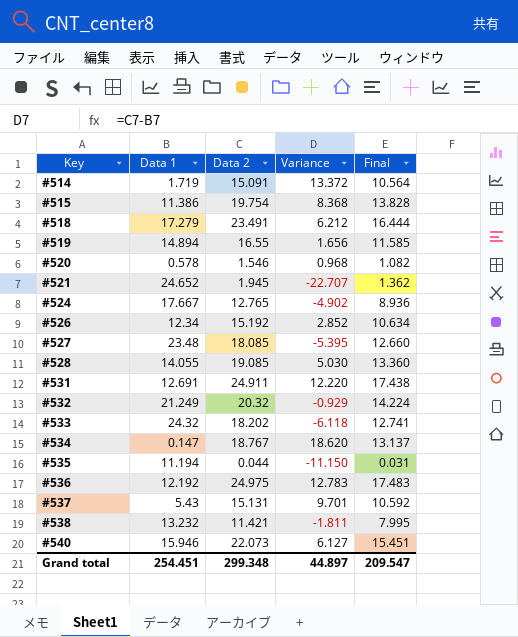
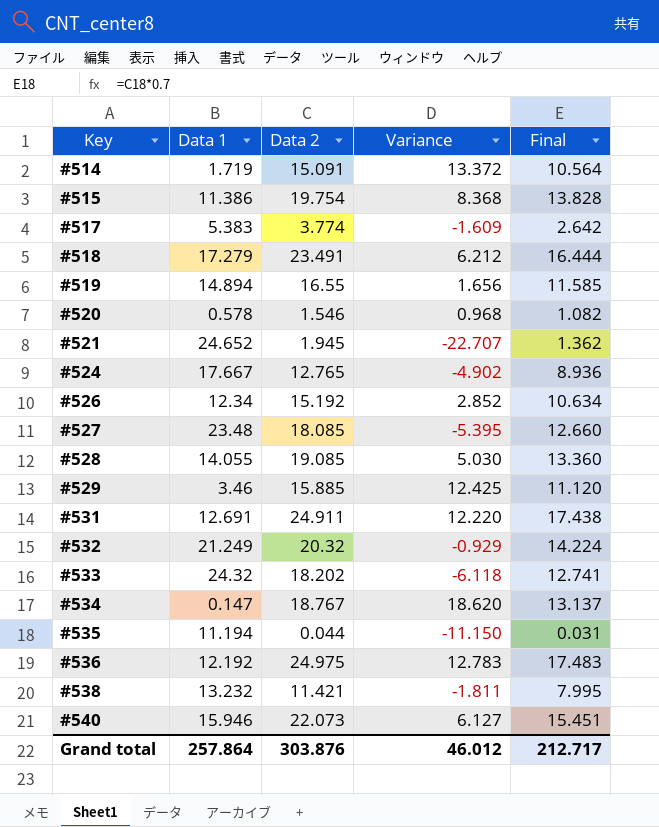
row #537: 5.43 | 15.131 | 9.701 | 10.592 -> none
row #517: none -> 5.383 | 3.774 | -1.609 | 2.642
row #529: none -> 3.46 | 15.885 | 12.425 | 11.120
Grand total | Data 1: 254.451 -> 257.864
Grand total | Data 2: 299.348 -> 303.876
Grand total | Variance: 44.897 -> 46.012
Grand total | Final: 209.547 -> 212.717

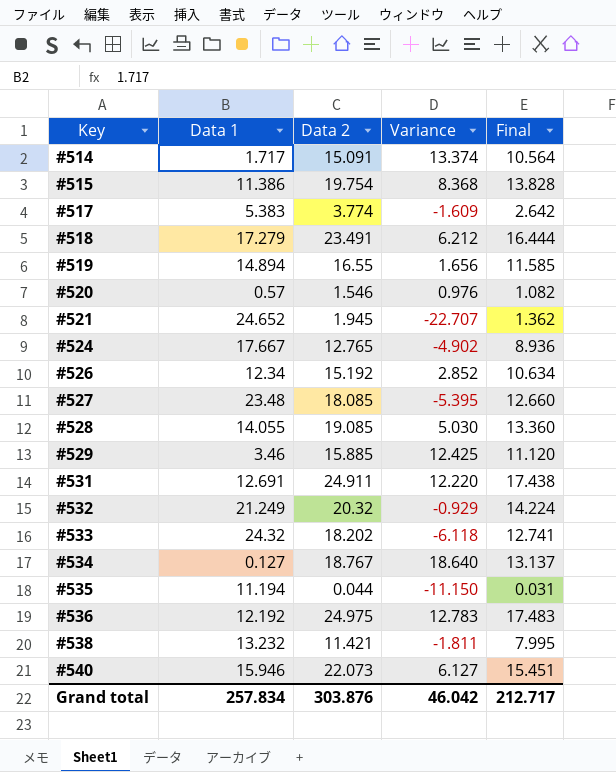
#514 | Data 1: 1.719 -> 1.717
#514 | Variance: 13.372 -> 13.374
#520 | Data 1: 0.578 -> 0.57
#520 | Variance: 0.968 -> 0.976
#534 | Data 1: 0.147 -> 0.127
#534 | Variance: 18.620 -> 18.640
Grand total | Data 1: 257.864 -> 257.834
Grand total | Variance: 46.012 -> 46.042

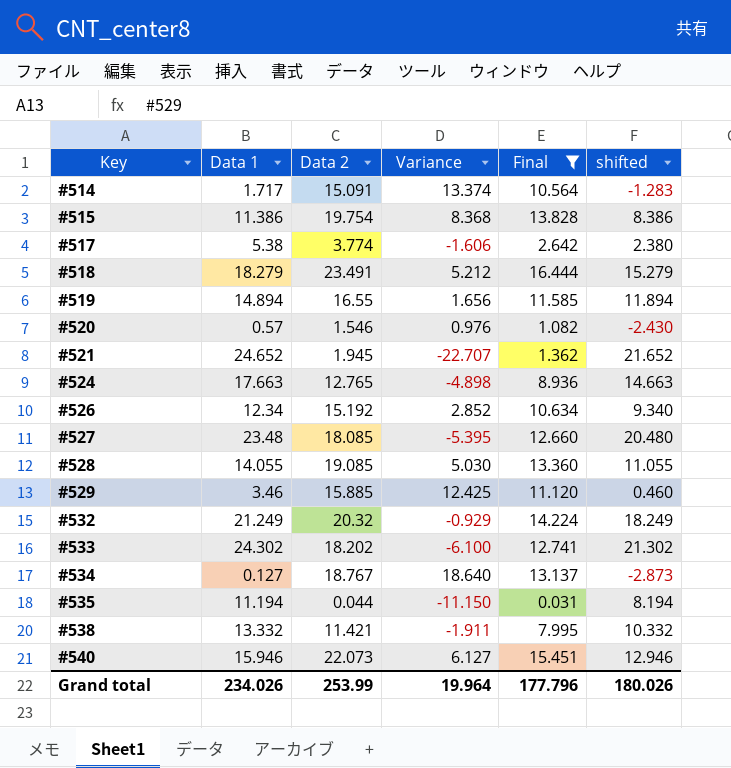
filter: none -> Final <= 16.444
column shifted | formula: none -> [Data 1] - 3
#517 | Data 1: 5.383 -> 5.38
#517 | Variance: -1.609 -> -1.606
#518 | Data 1: 17.279 -> 18.279
#518 | Variance: 6.212 -> 5.212
#524 | Data 1: 17.667 -> 17.663
#524 | Variance: -4.902 -> -4.898
#533 | Data 1: 24.32 -> 24.302
#533 | Variance: -6.118 -> -6.100
#538 | Data 1: 13.232 -> 13.332
#538 | Variance: -1.811 -> -1.911
Grand total | Data 1: 257.834 -> 234.026
Grand total | Data 2: 303.876 -> 253.99
Grand total | Variance: 46.042 -> 19.964
Grand total | Final: 212.717 -> 177.796

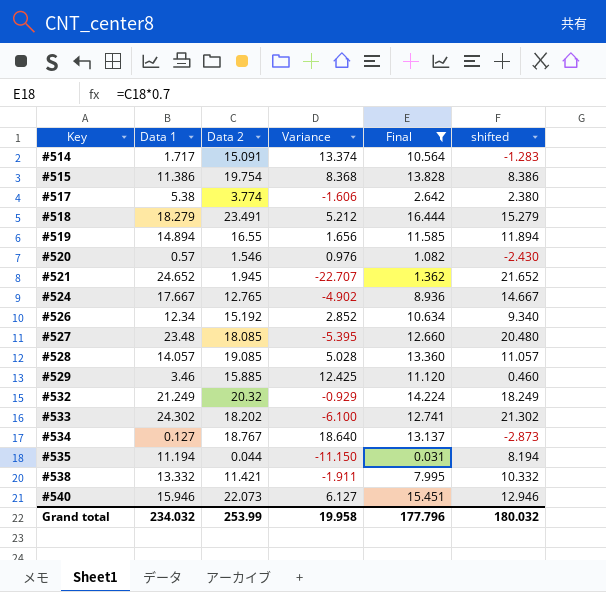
#524 | Data 1: 17.663 -> 17.667
#524 | Variance: -4.898 -> -4.902
#524 | shifted: 14.663 -> 14.667
#528 | Data 1: 14.055 -> 14.057
#528 | Variance: 5.030 -> 5.028
#528 | shifted: 11.055 -> 11.057
Grand total | Data 1: 234.026 -> 234.032
Grand total | Variance: 19.964 -> 19.958
Grand total | shifted: 180.026 -> 180.032

